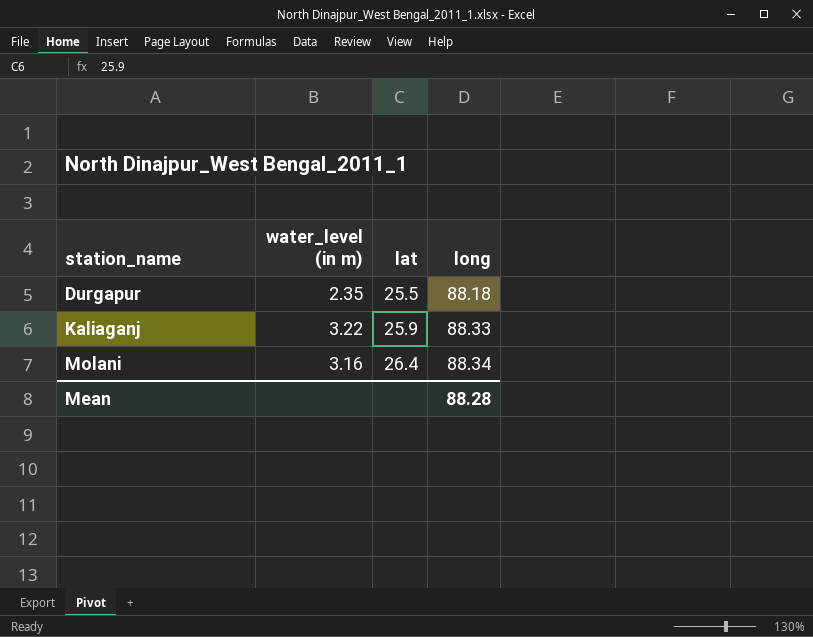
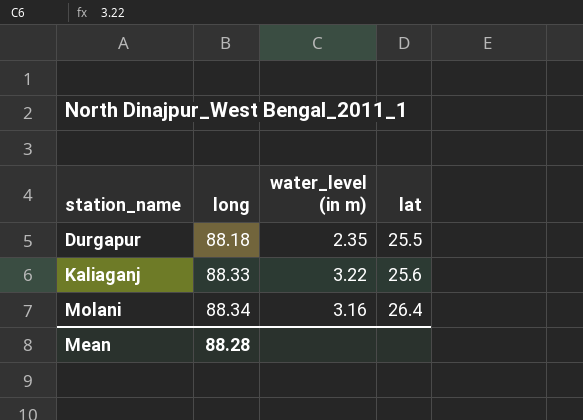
column long | position: 4 -> 2
Kaliaganj | lat: 25.9 -> 25.6

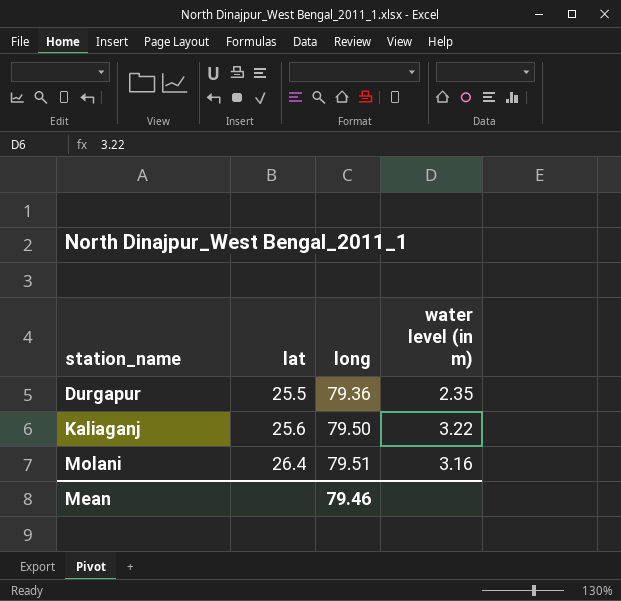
column lat | position: 4 -> 2
column name: water_level (in m) -> water level (in m)
Durgapur | long: 88.18 -> 79.36
Kaliaganj | long: 88.33 -> 79.50
Molani | long: 88.34 -> 79.51
Mean | long: 88.28 -> 79.46

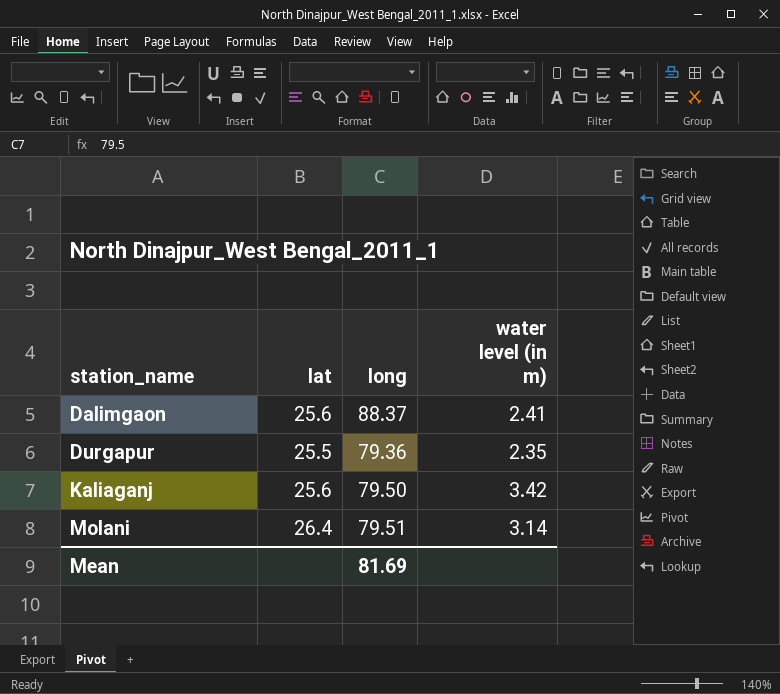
row Dalimgaon: none -> 25.6 | 88.37 | 2.41
Kaliaganj | water level (in m): 3.22 -> 3.42
Molani | water level (in m): 3.16 -> 3.14
Mean | long: 79.46 -> 81.69

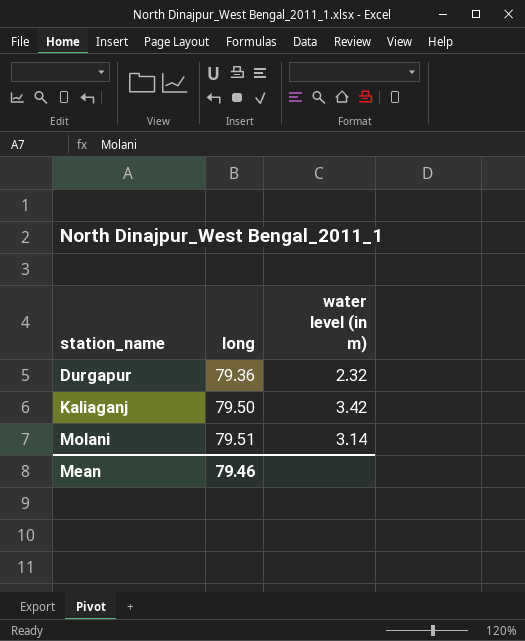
column lat | position: 2 -> none
row Dalimgaon: 25.6 | 88.37 | 2.41 -> none
Durgapur | water level (in m): 2.35 -> 2.32
Mean | long: 81.69 -> 79.46

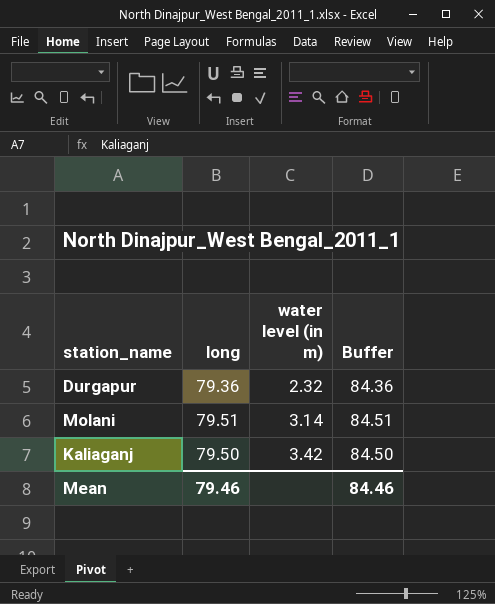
row order: station_name ascending -> water level (in m) ascending
column Buffer | formula: none -> [long] + 5

